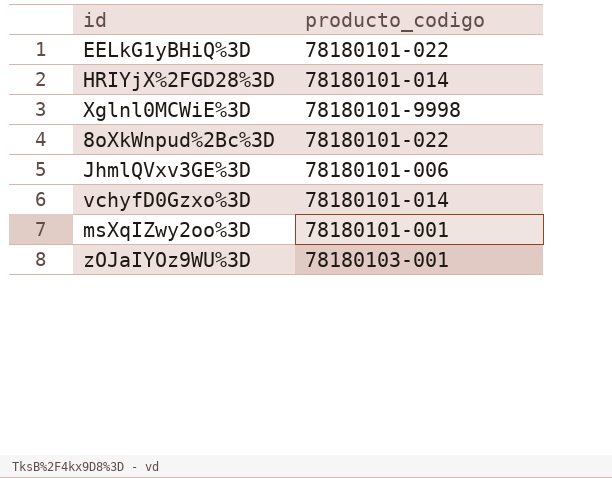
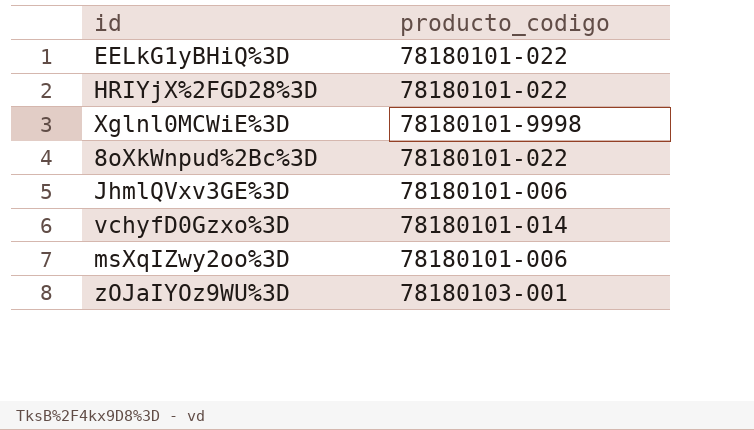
HRIYjX%2FGD28%3D | producto_codigo: 78180101-014 -> 78180101-022
msXqIZwy2oo%3D | producto_codigo: 78180101-001 -> 78180101-006

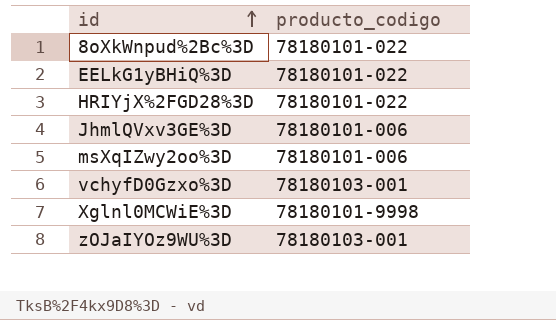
row order: none -> id ascending
vchyfD0Gzxo%3D | producto_codigo: 78180101-014 -> 78180103-001

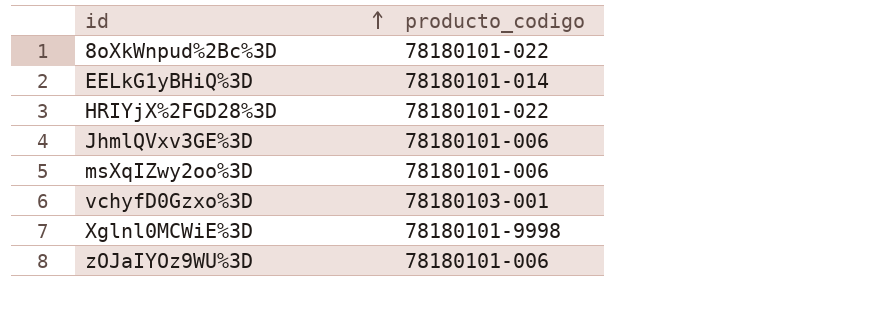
EELkG1yBHiQ%3D | producto_codigo: 78180101-022 -> 78180101-014
zOJaIYOz9WU%3D | producto_codigo: 78180103-001 -> 78180101-006

